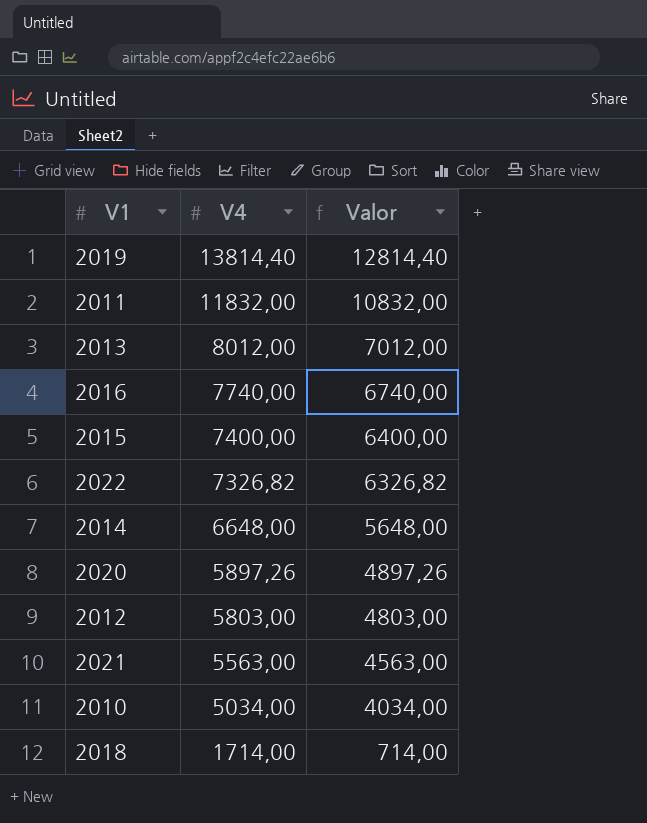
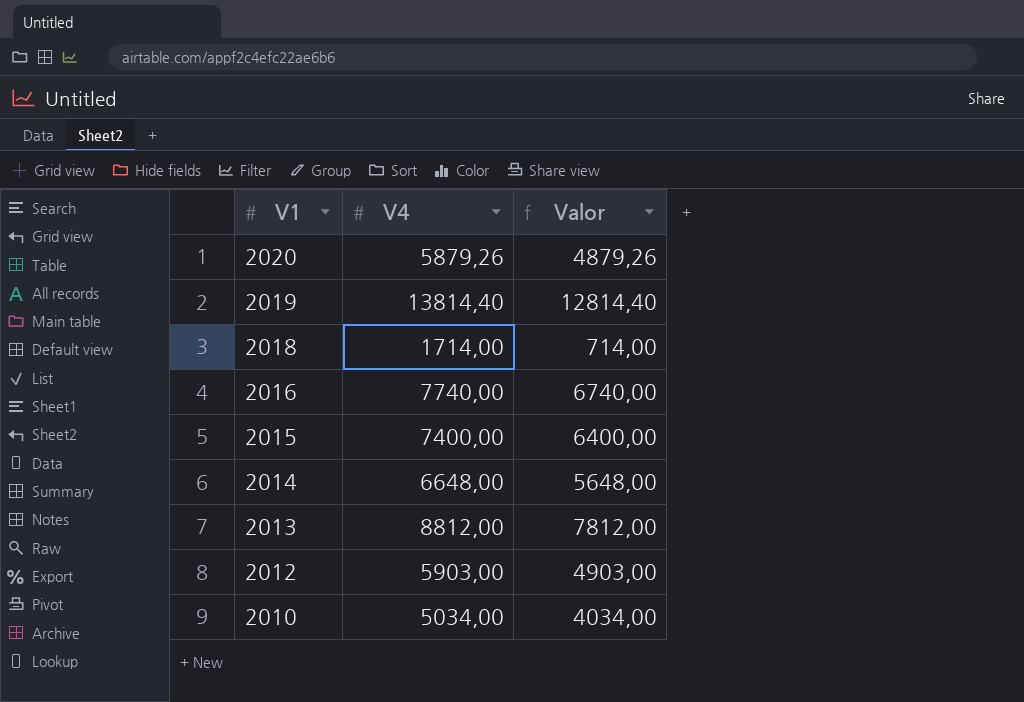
row order: V4 descending -> V1 descending
row 2011: 11832,00 | 10832,00 -> none
row 2022: 7326,82 | 6326,82 -> none
row 2021: 5563,00 | 4563,00 -> none
2020 | V4: 5897,26 -> 5879,26
2020 | Valor: 4897,26 -> 4879,26
2013 | V4: 8012,00 -> 8812,00
2013 | Valor: 7012,00 -> 7812,00
2012 | V4: 5803,00 -> 5903,00
2012 | Valor: 4803,00 -> 4903,00

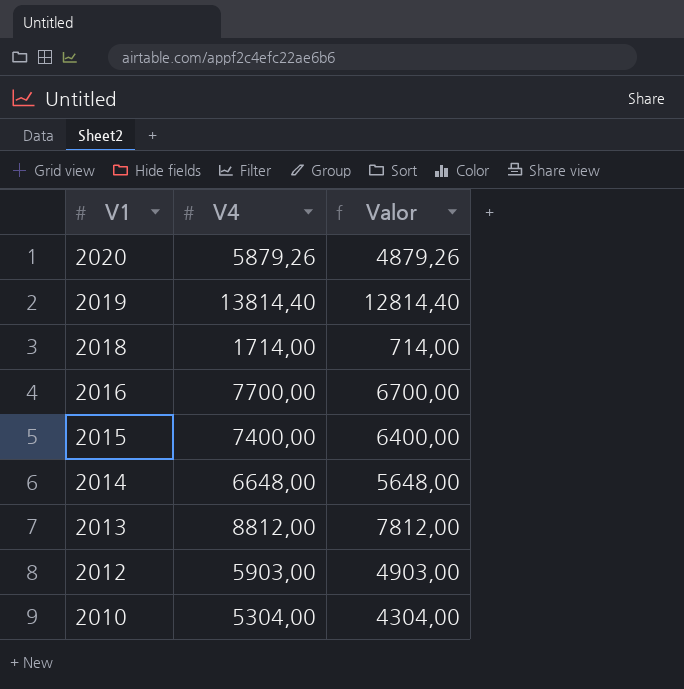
2016 | V4: 7740,00 -> 7700,00
2016 | Valor: 6740,00 -> 6700,00
2010 | V4: 5034,00 -> 5304,00
2010 | Valor: 4034,00 -> 4304,00

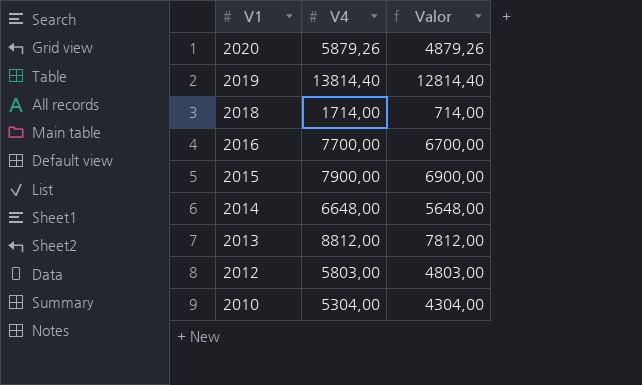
2015 | V4: 7400,00 -> 7900,00
2015 | Valor: 6400,00 -> 6900,00
2012 | V4: 5903,00 -> 5803,00
2012 | Valor: 4903,00 -> 4803,00

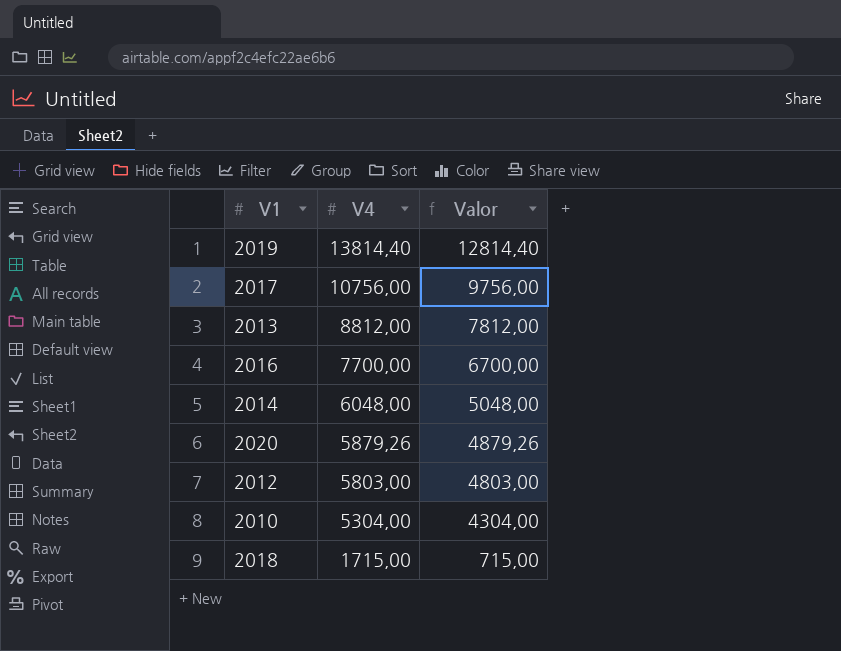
row order: V1 descending -> V4 descending
row 2015: 7900,00 | 6900,00 -> none
row 2017: none -> 10756,00 | 9756,00
2014 | V4: 6648,00 -> 6048,00
2014 | Valor: 5648,00 -> 5048,00
2018 | V4: 1714,00 -> 1715,00
2018 | Valor: 714,00 -> 715,00

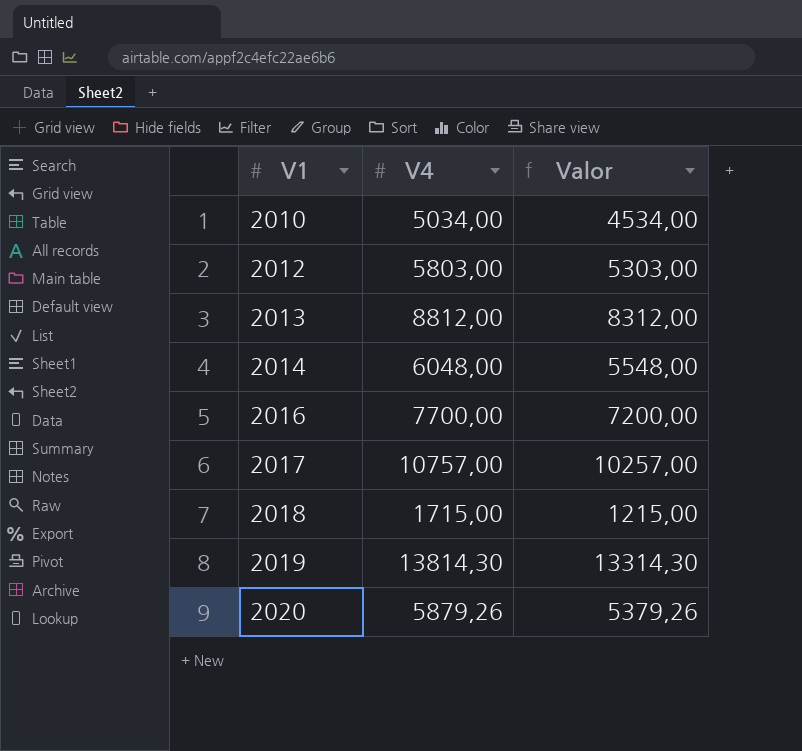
row order: V4 descending -> V1 ascending
column Valor | formula: [V4] - 1000 -> [V4] - 500
2010 | V4: 5304,00 -> 5034,00
2017 | V4: 10756,00 -> 10757,00
2019 | V4: 13814,40 -> 13814,30

